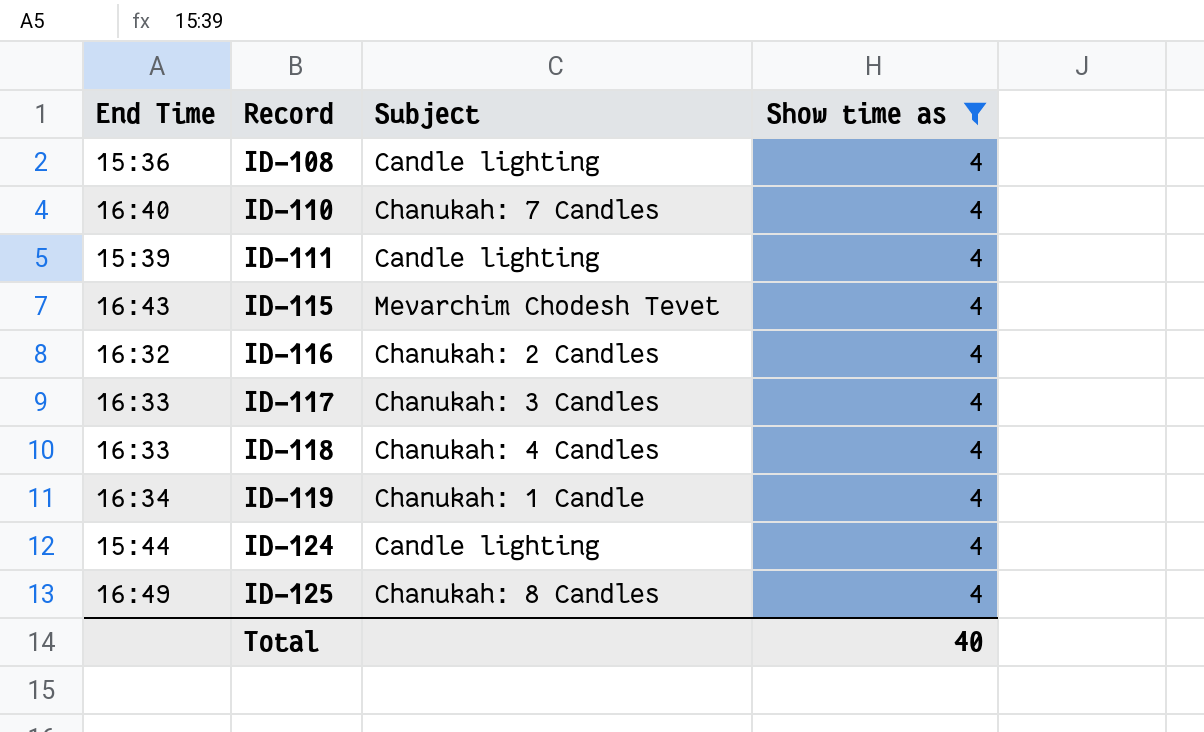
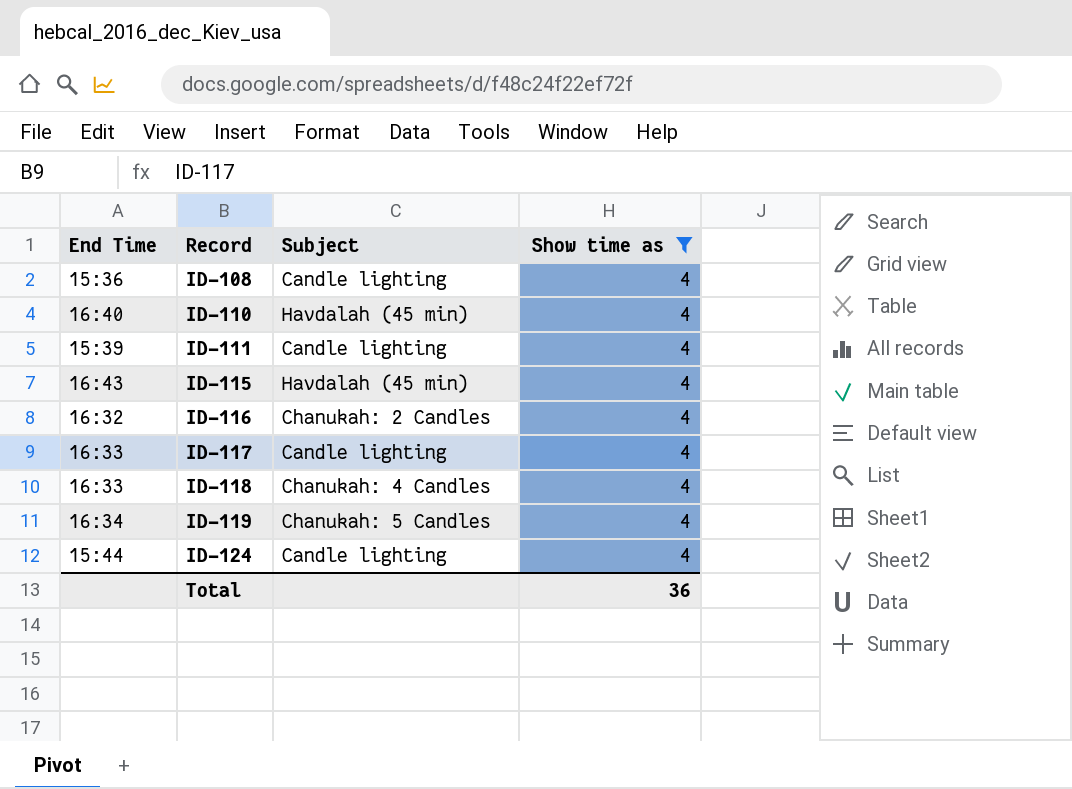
row ID-125: 16:49 | Chanukah: 8 Candles | 4 -> none
ID-110 | Subject: Chanukah: 7 Candles -> Havdalah (45 min)
ID-115 | Subject: Mevarchim Chodesh Tevet -> Havdalah (45 min)
ID-117 | Subject: Chanukah: 3 Candles -> Candle lighting
ID-119 | Subject: Chanukah: 1 Candle -> Chanukah: 5 Candles
Total | Show time as: 40 -> 36

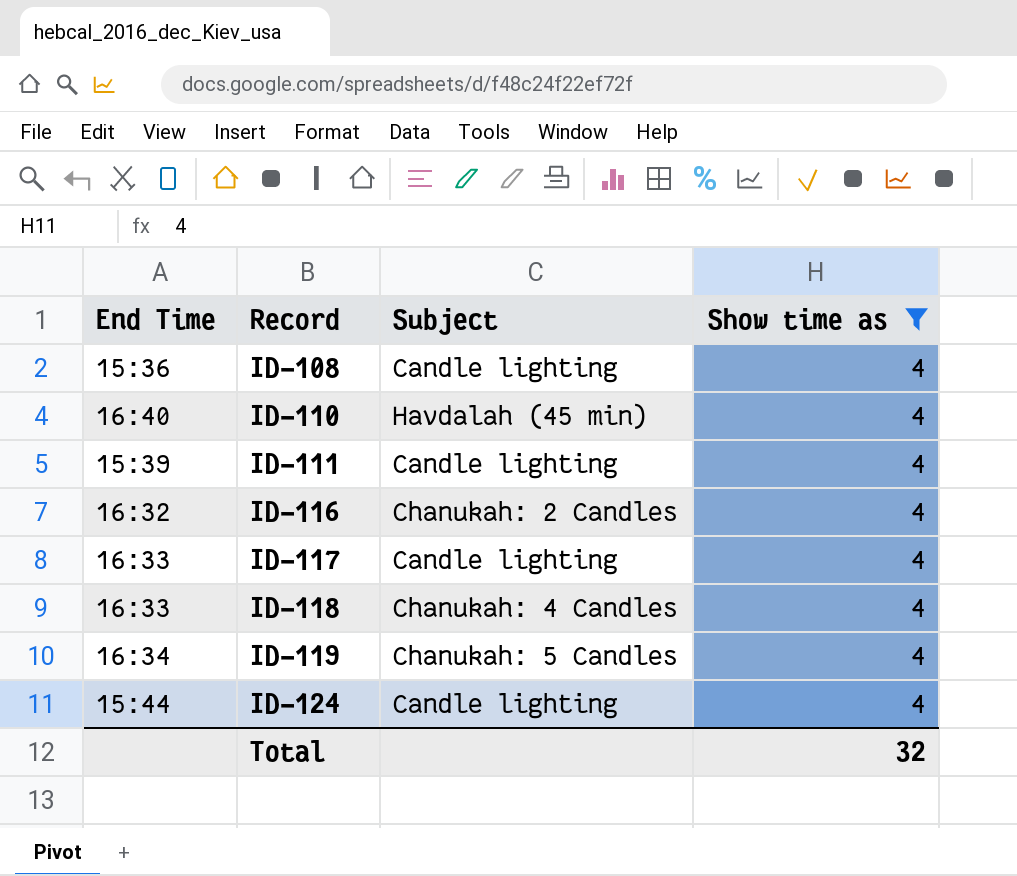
row ID-115: 16:43 | Havdalah (45 min) | 4 -> none
Total | Show time as: 36 -> 32

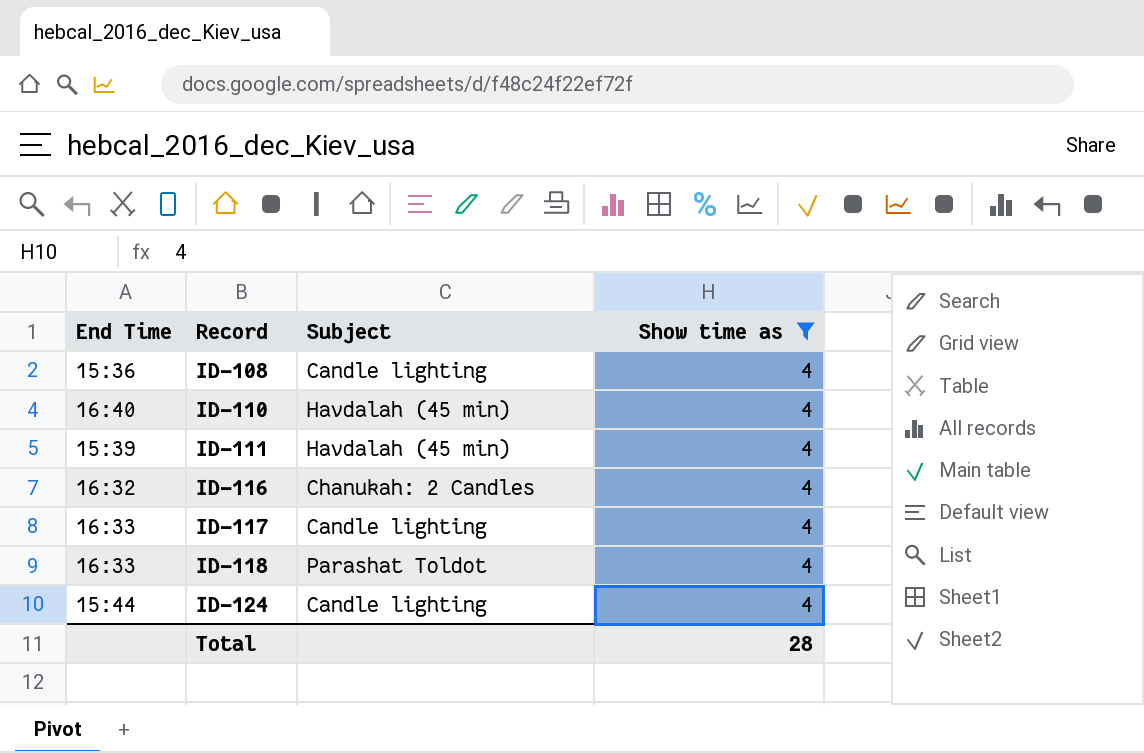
row ID-119: 16:34 | Chanukah: 5 Candles | 4 -> none
ID-111 | Subject: Candle lighting -> Havdalah (45 min)
ID-118 | Subject: Chanukah: 4 Candles -> Parashat Toldot
Total | Show time as: 32 -> 28

